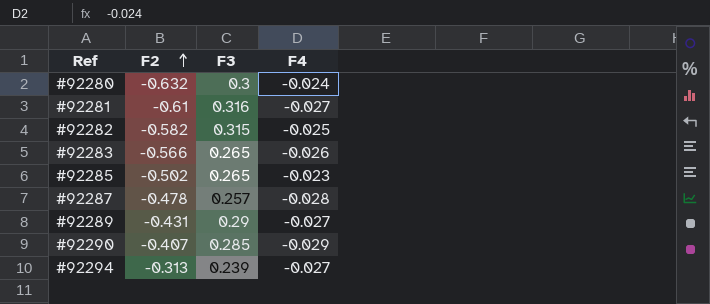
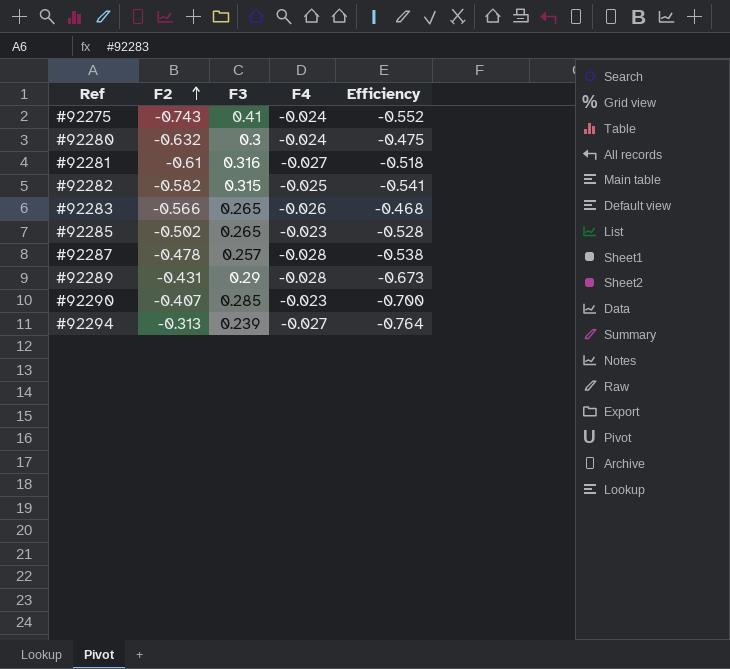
column Efficiency | formula: none -> [F3] / [F2]
row #92275: none -> -0.743 | 0.41 | -0.024 | -0.552
#92289 | F4: -0.027 -> -0.028
#92290 | F4: -0.029 -> -0.023

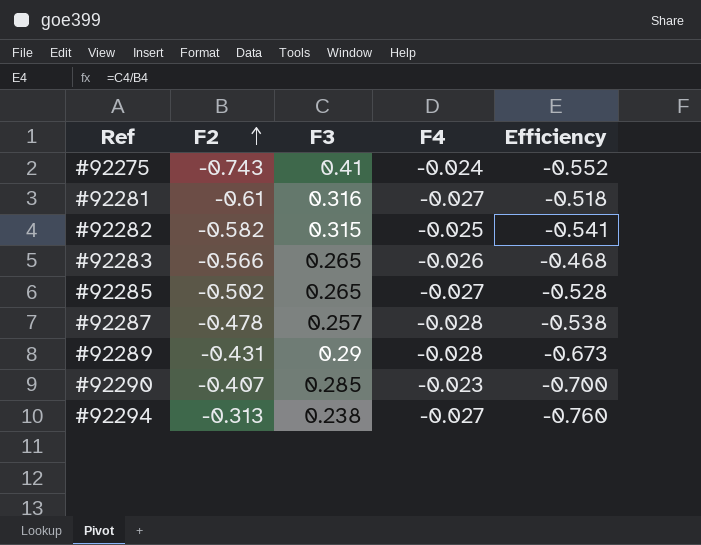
row #92280: -0.632 | 0.3 | -0.024 | -0.475 -> none
#92285 | F4: -0.023 -> -0.027
#92294 | F3: 0.239 -> 0.238
#92294 | Efficiency: -0.764 -> -0.760

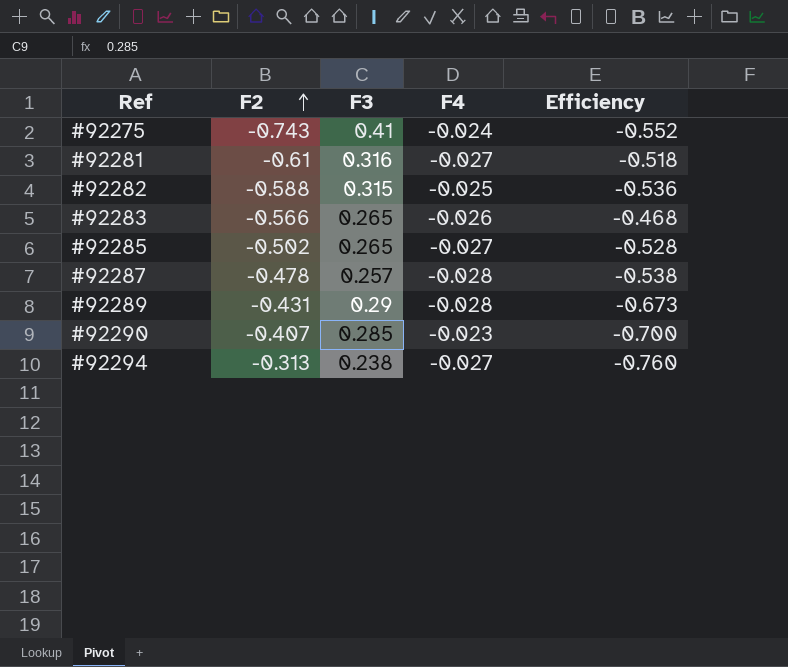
#92282 | F2: -0.582 -> -0.588
#92282 | Efficiency: -0.541 -> -0.536

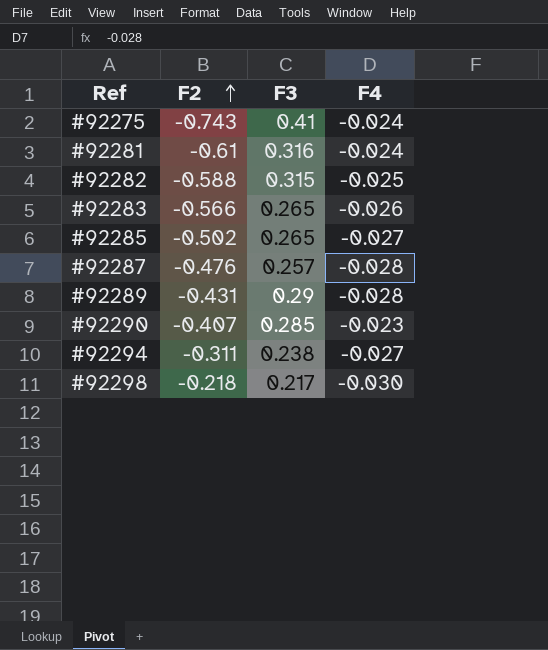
column Efficiency | formula: [F3] / [F2] -> none
#92281 | F4: -0.027 -> -0.024
#92287 | F2: -0.478 -> -0.476
#92294 | F2: -0.313 -> -0.311
row #92298: none -> -0.218 | 0.217 | -0.030

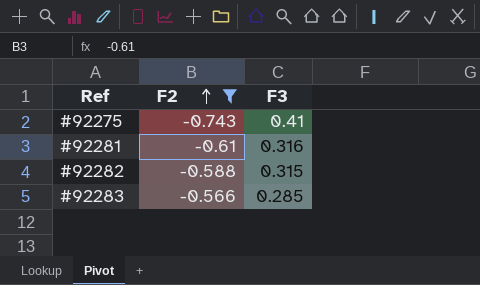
filter: none -> F2 <= -0.566
column F4 | position: 4 -> none
#92283 | F3: 0.265 -> 0.285

